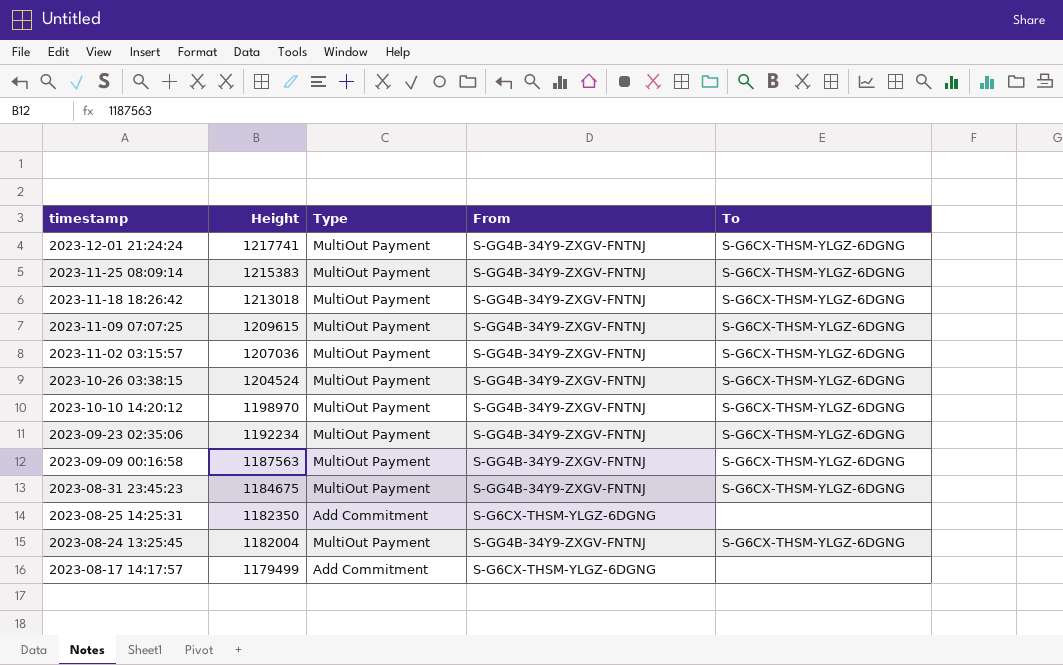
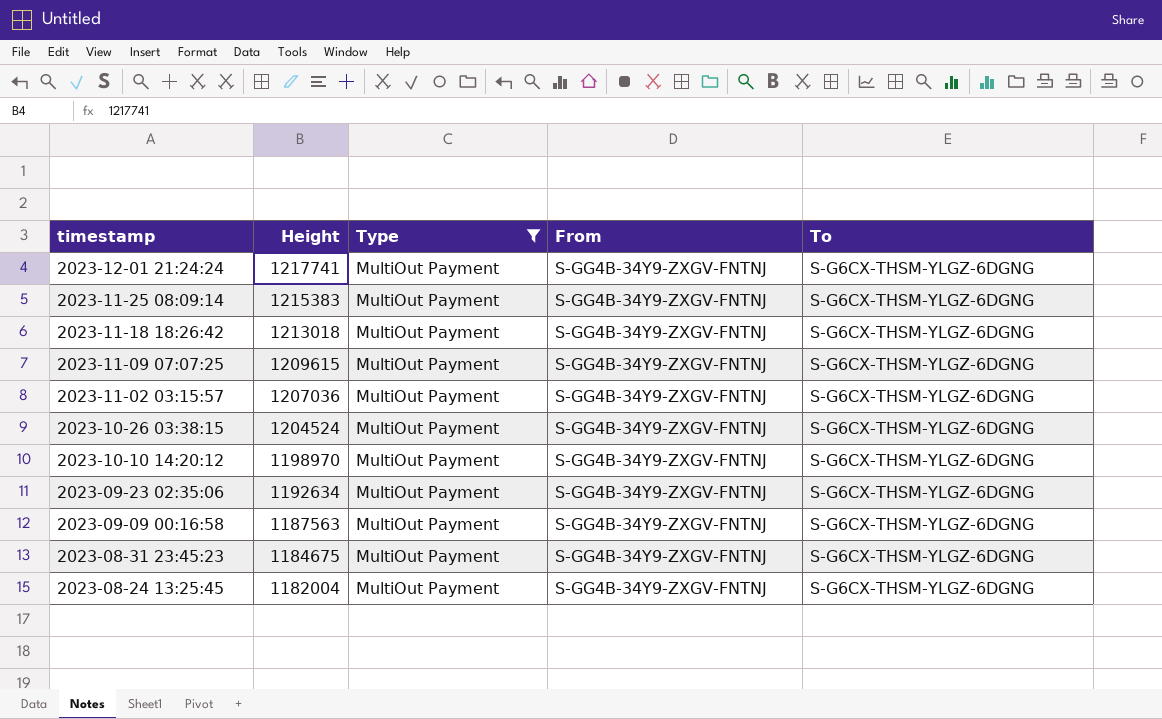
filter: none -> Type = MultiOut Payment
2023-09-23 02:35:06 | Height: 1192234 -> 1192634

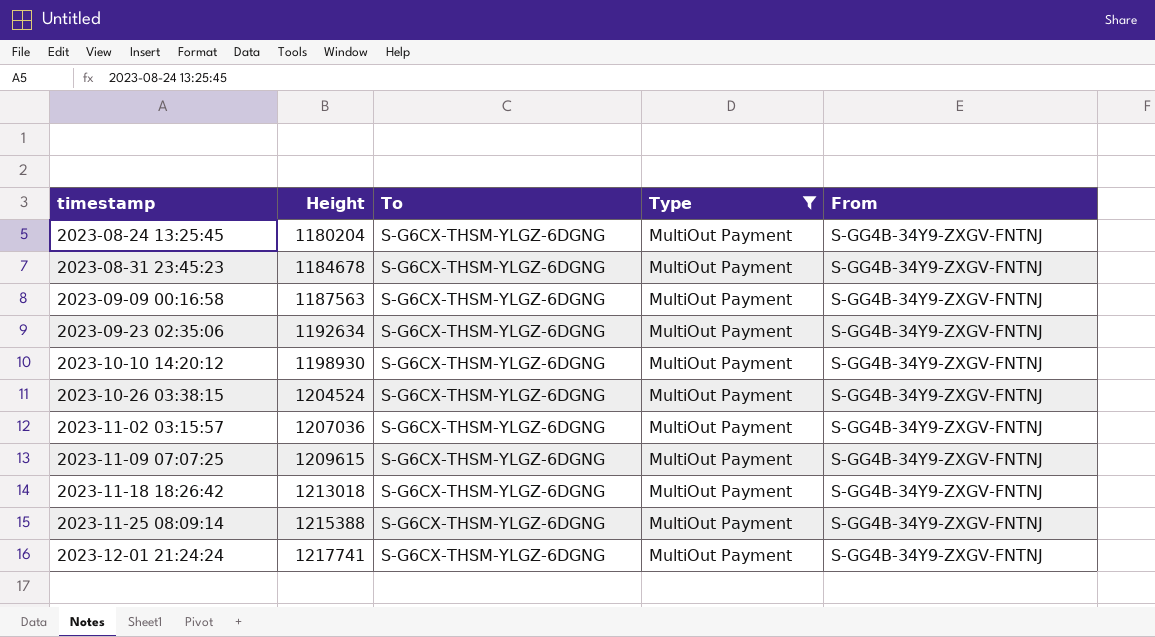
row order: timestamp descending -> timestamp ascending
column To | position: 5 -> 3
2023-08-24 13:25:45 | Height: 1182004 -> 1180204
2023-08-31 23:45:23 | Height: 1184675 -> 1184678
2023-10-10 14:20:12 | Height: 1198970 -> 1198930
2023-11-25 08:09:14 | Height: 1215383 -> 1215388

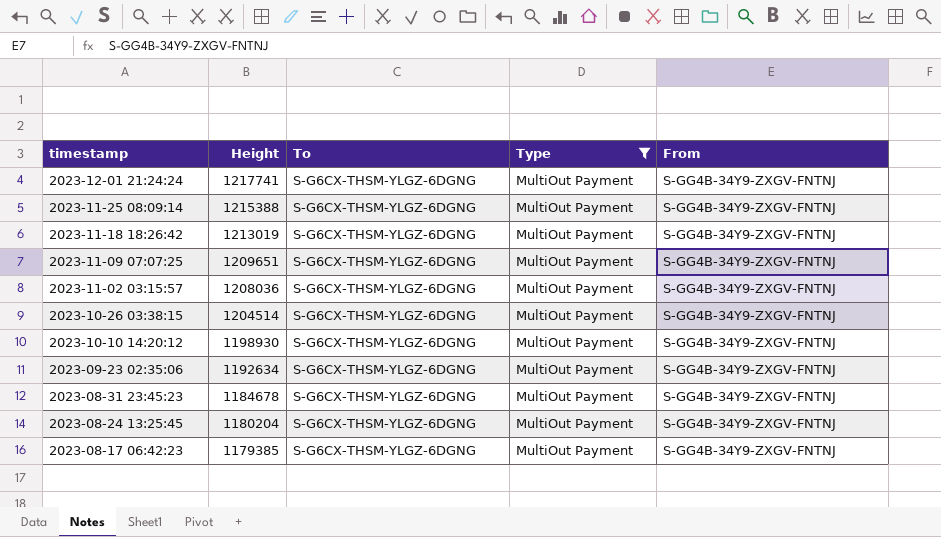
row order: timestamp ascending -> timestamp descending
row 2023-09-09 00:16:58: 1187563 | S-G6CX-THSM-YLGZ-6DGNG | MultiOut Payment | S-GG4B-34Y9-ZXGV-FNTNJ -> none
2023-11-18 18:26:42 | Height: 1213018 -> 1213019
2023-11-09 07:07:25 | Height: 1209615 -> 1209651
2023-11-02 03:15:57 | Height: 1207036 -> 1208036
2023-10-26 03:38:15 | Height: 1204524 -> 1204514
row 2023-08-17 06:42:23: none -> 1179385 | S-G6CX-THSM-YLGZ-6DGNG | MultiOut Payment | S-GG4B-34Y9-ZXGV-FNTNJ

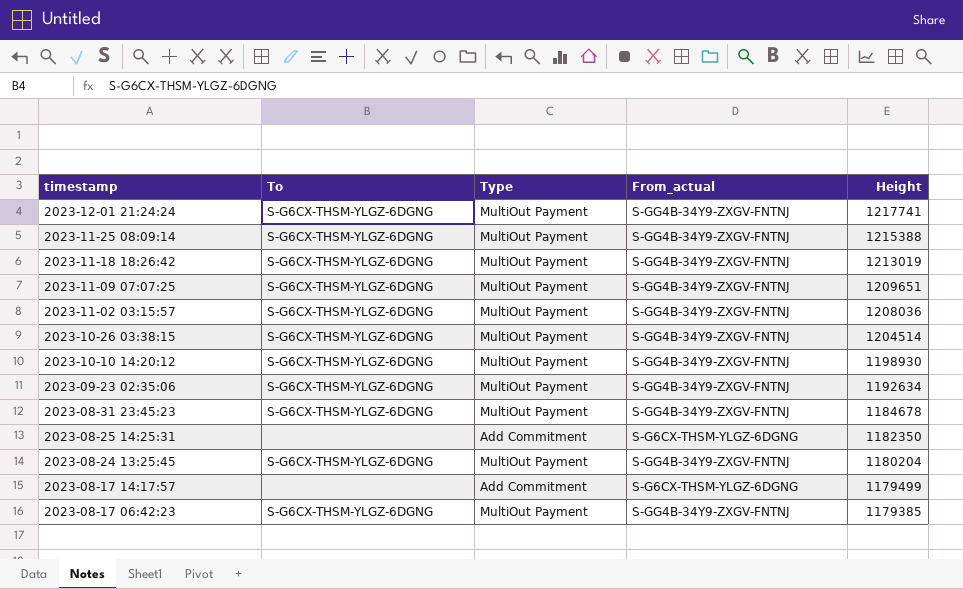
filter: Type = MultiOut Payment -> none
column name: From -> From_actual
column Height | position: 2 -> 5

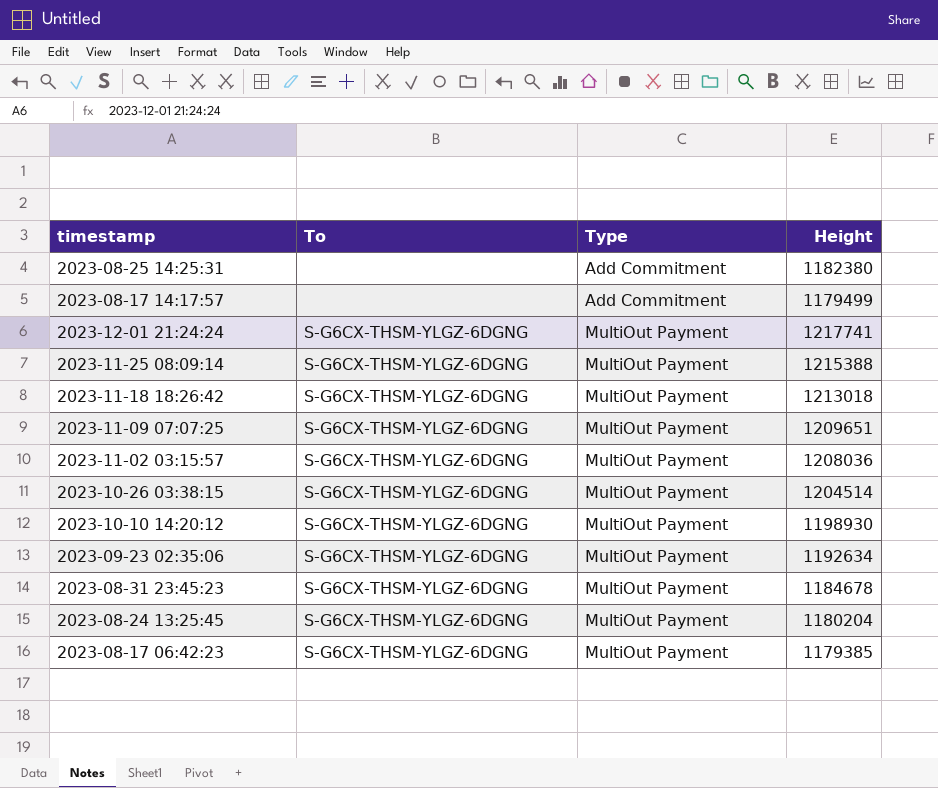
row order: timestamp descending -> Type ascending
column From_actual | position: 4 -> none
2023-08-25 14:25:31 | Height: 1182350 -> 1182380
2023-11-18 18:26:42 | Height: 1213019 -> 1213018

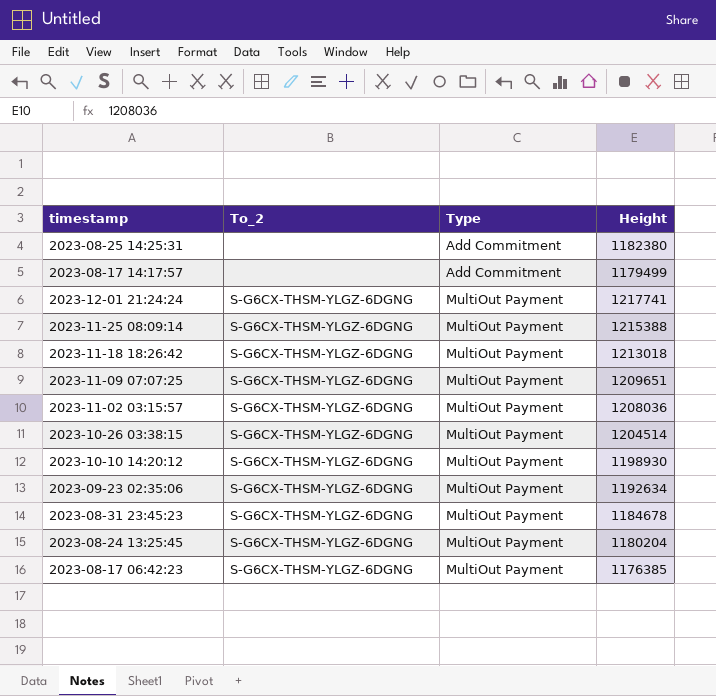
column name: To -> To_2
2023-08-17 06:42:23 | Height: 1179385 -> 1176385

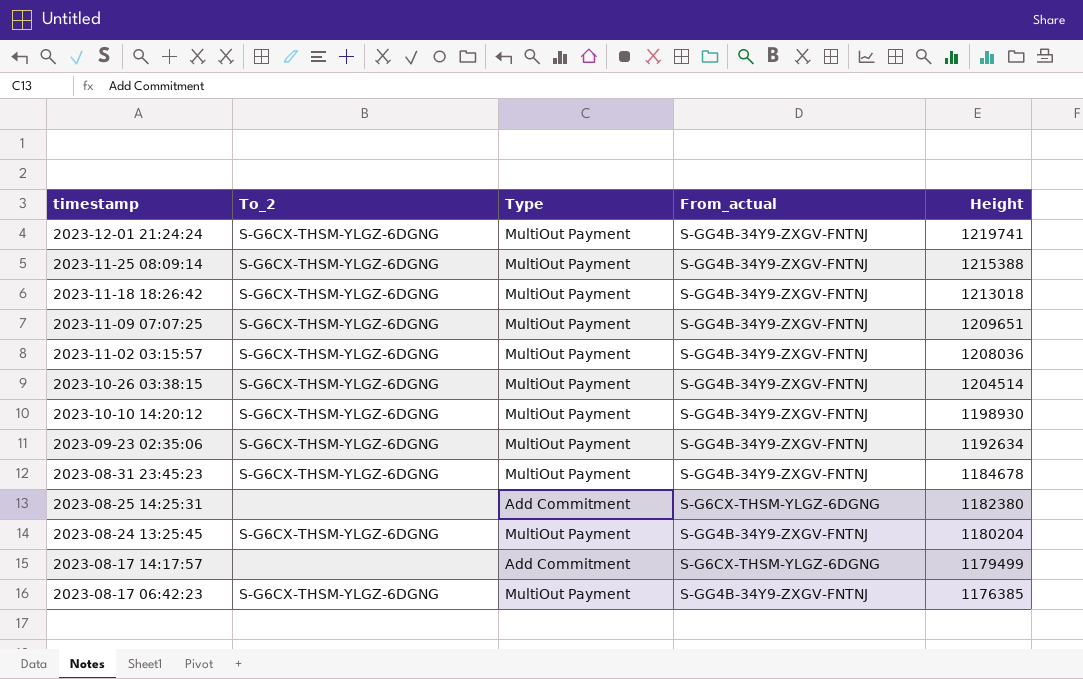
row order: Type ascending -> timestamp descending
column From_actual | position: none -> 4
2023-12-01 21:24:24 | Height: 1217741 -> 1219741

